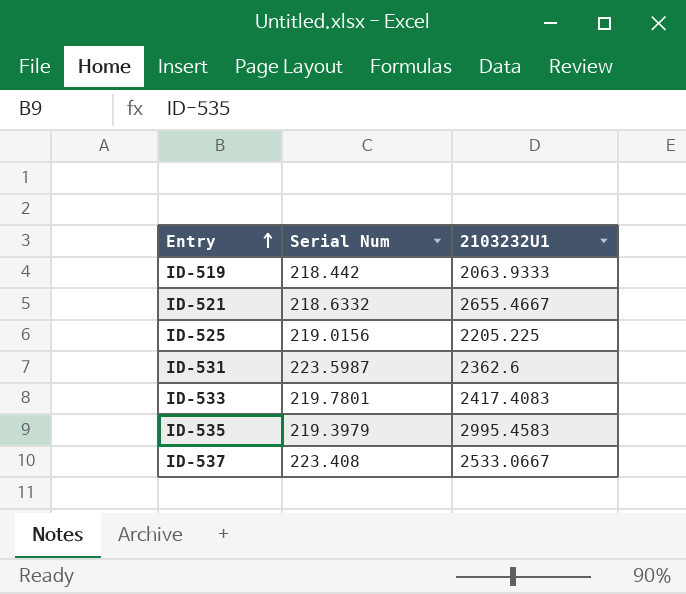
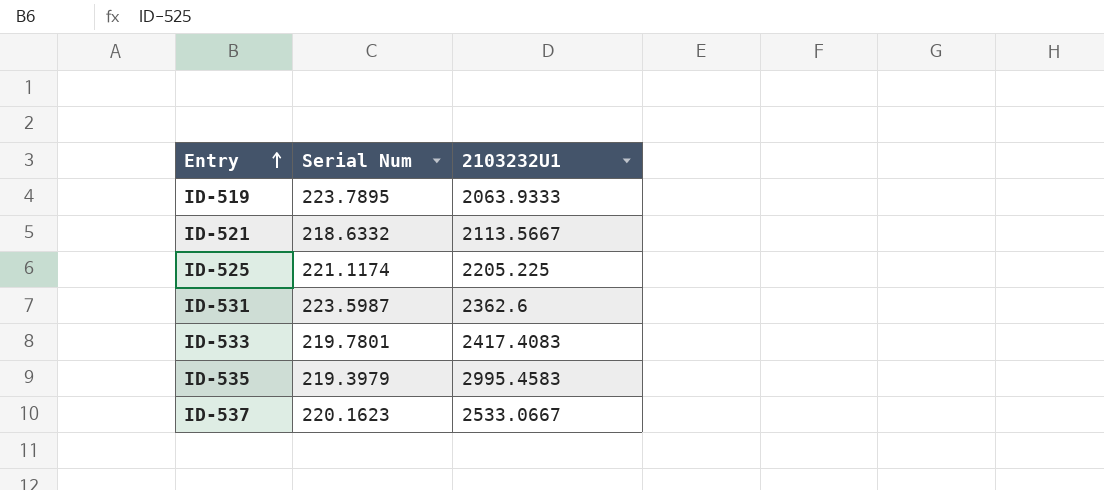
ID-519 | Serial Num: 218.442 -> 223.7895
ID-521 | 2103232U1: 2655.4667 -> 2113.5667
ID-525 | Serial Num: 219.0156 -> 221.1174
ID-537 | Serial Num: 223.408 -> 220.1623

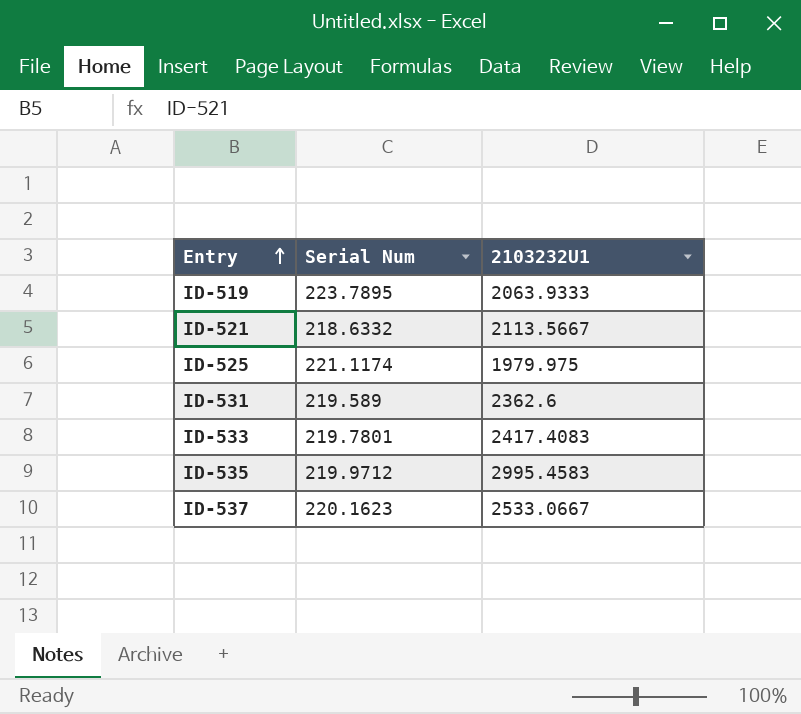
ID-525 | 2103232U1: 2205.225 -> 1979.975
ID-531 | Serial Num: 223.5987 -> 219.589
ID-535 | Serial Num: 219.3979 -> 219.9712

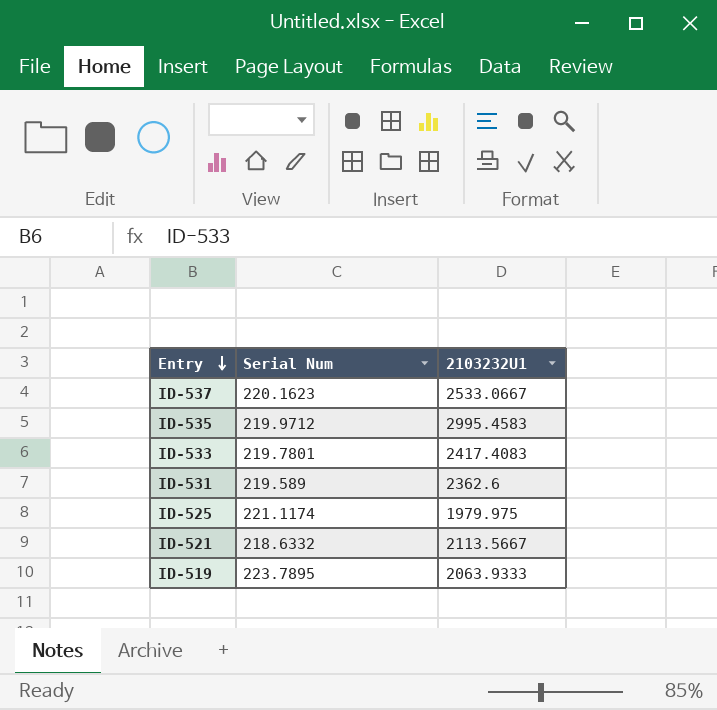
row order: Entry ascending -> Entry descending

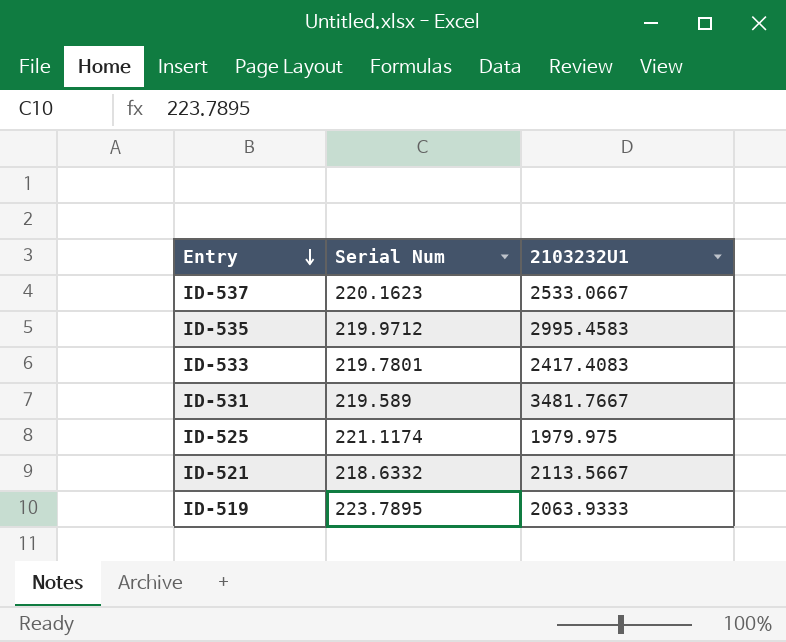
ID-531 | 2103232U1: 2362.6 -> 3481.7667

